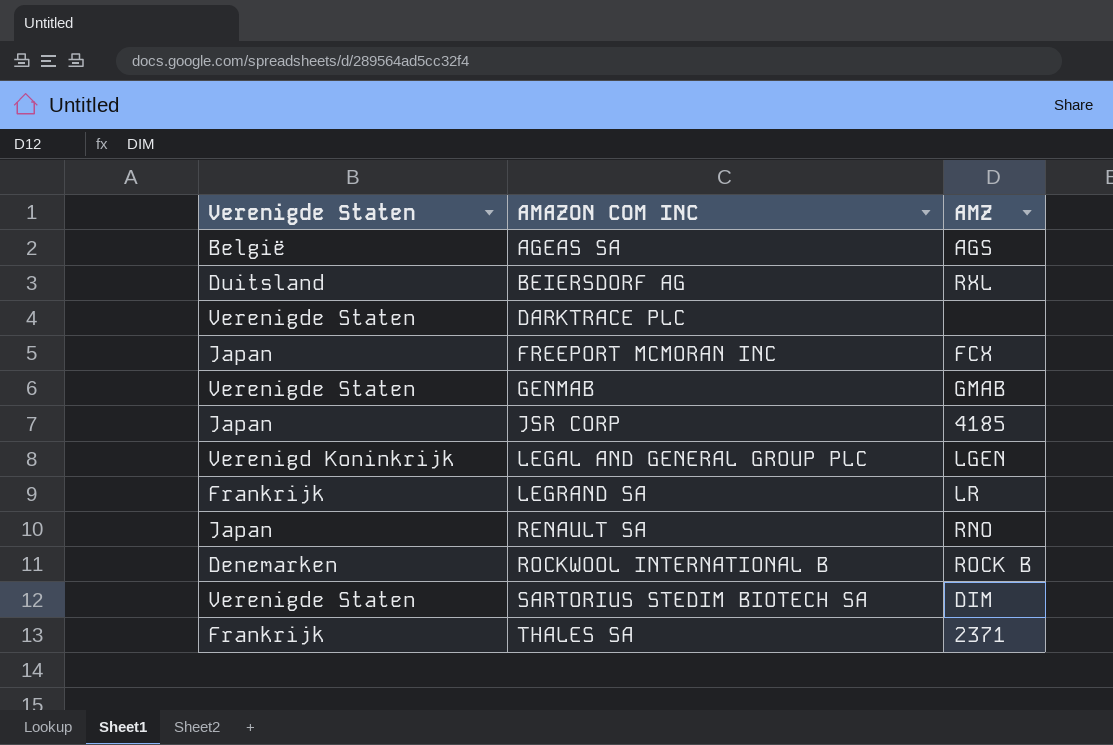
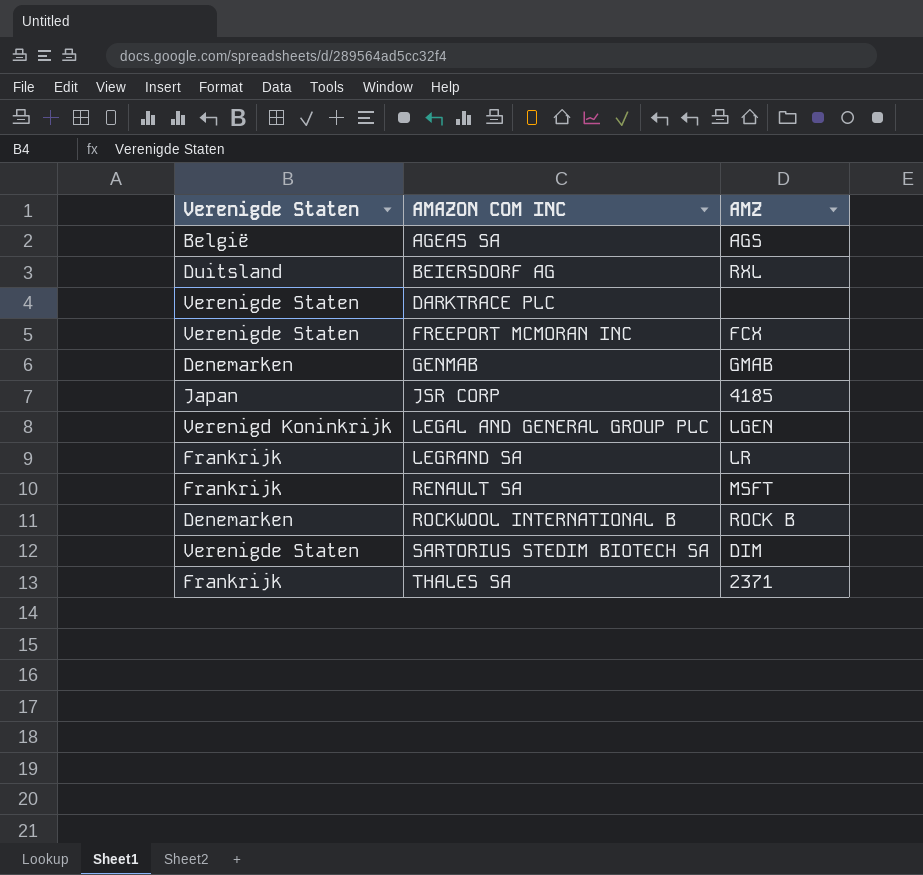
FREEPORT MCMORAN INC | Verenigde Staten: Japan -> Verenigde Staten
GENMAB | Verenigde Staten: Verenigde Staten -> Denemarken
RENAULT SA | Verenigde Staten: Japan -> Frankrijk
RENAULT SA | AMZ: RNO -> MSFT

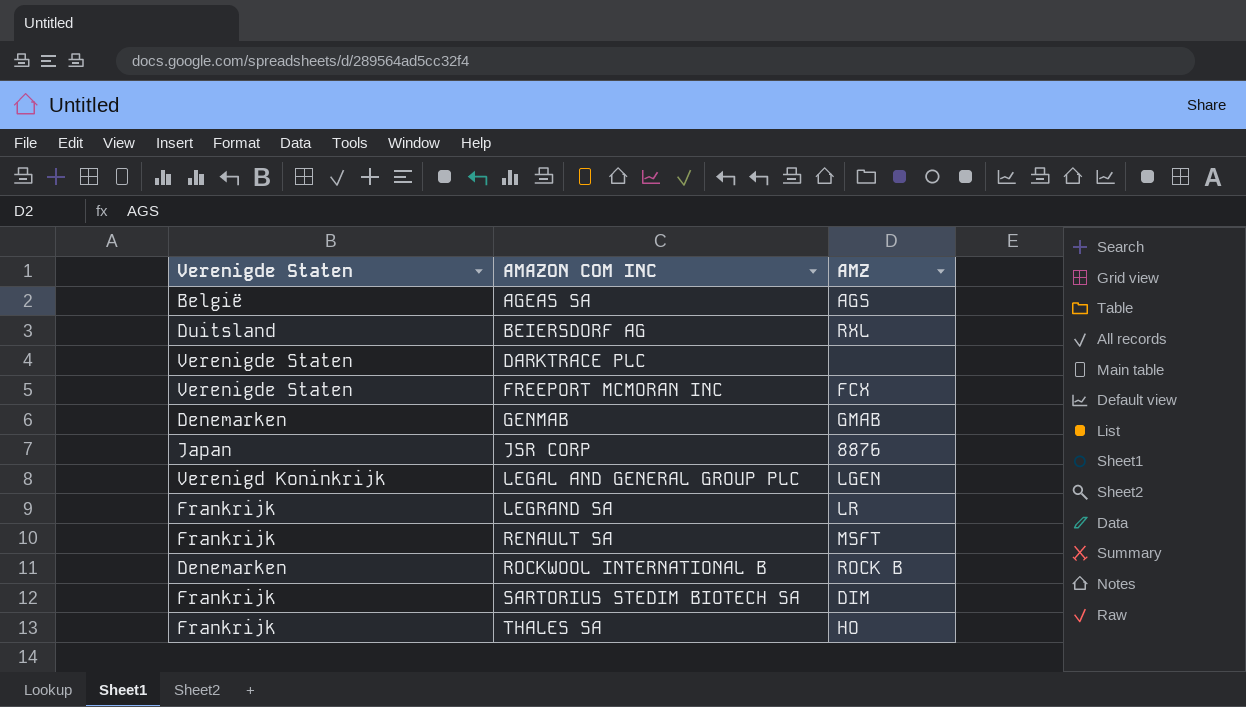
JSR CORP | AMZ: 4185 -> 8876
SARTORIUS STEDIM BIOTECH SA | Verenigde Staten: Verenigde Staten -> Frankrijk
THALES SA | AMZ: 2371 -> HO

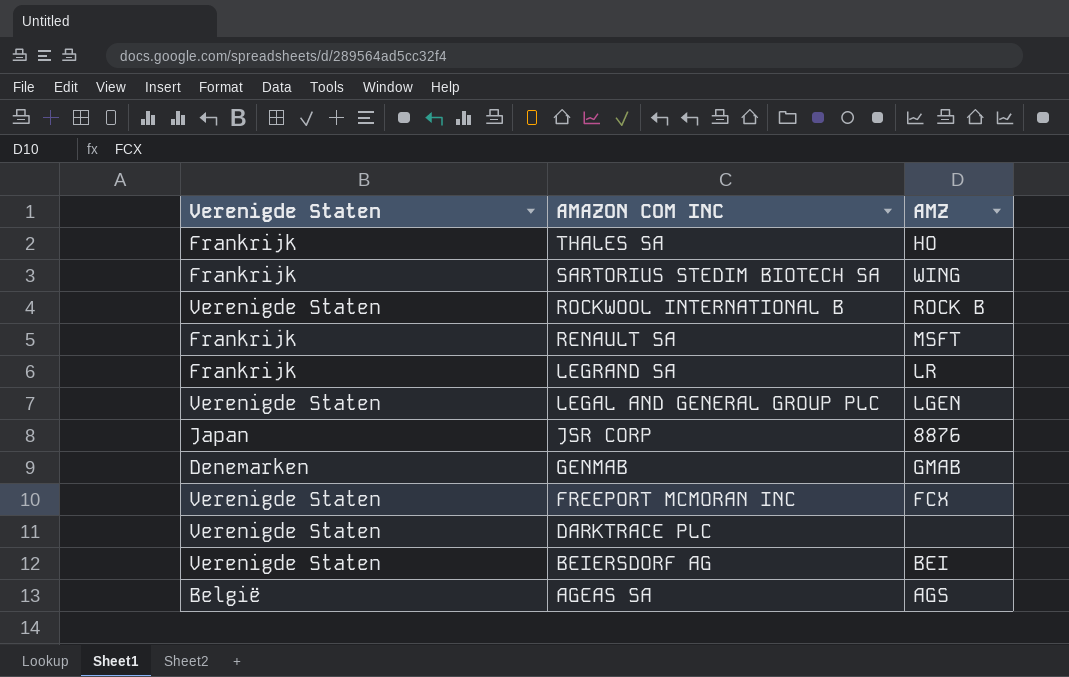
row order: AMAZON COM INC ascending -> AMAZON COM INC descending
SARTORIUS STEDIM BIOTECH SA | AMZ: DIM -> WING
ROCKWOOL INTERNATIONAL B | Verenigde Staten: Denemarken -> Verenigde Staten
LEGAL AND GENERAL GROUP PLC | Verenigde Staten: Verenigd Koninkrijk -> Verenigde Staten
BEIERSDORF AG | Verenigde Staten: Duitsland -> Verenigde Staten
BEIERSDORF AG | AMZ: RXL -> BEI

